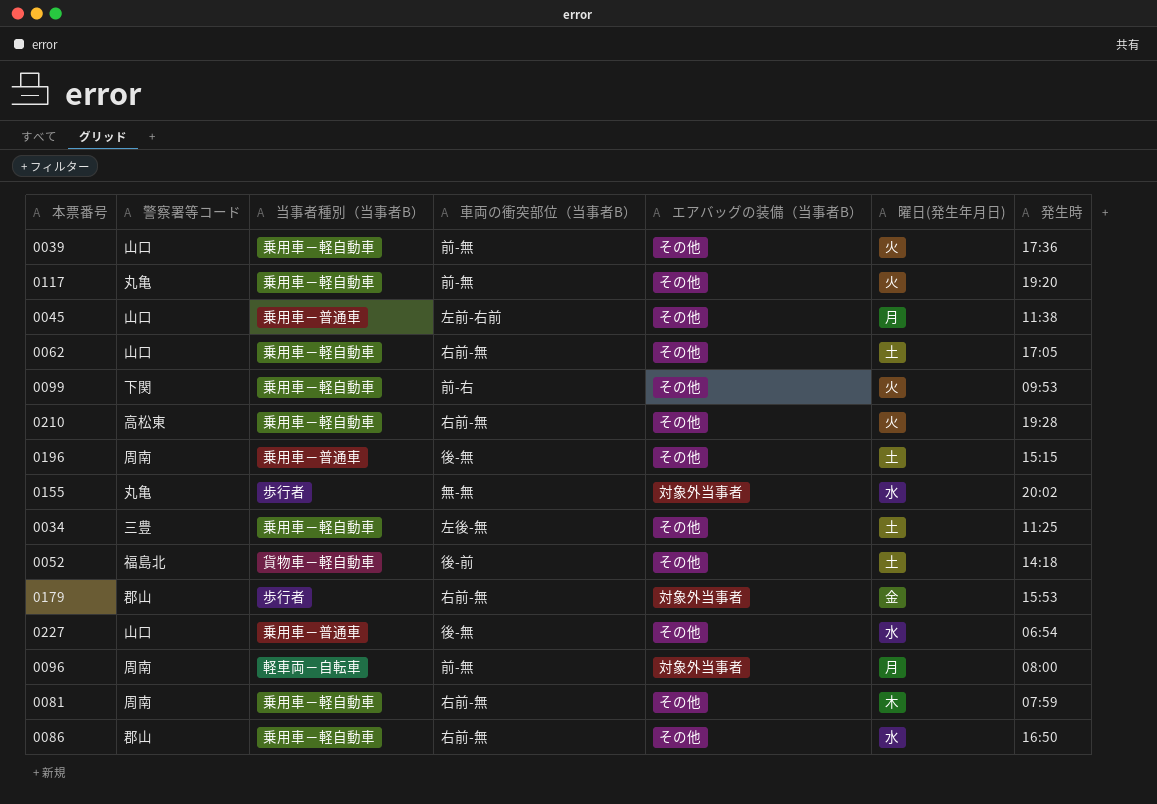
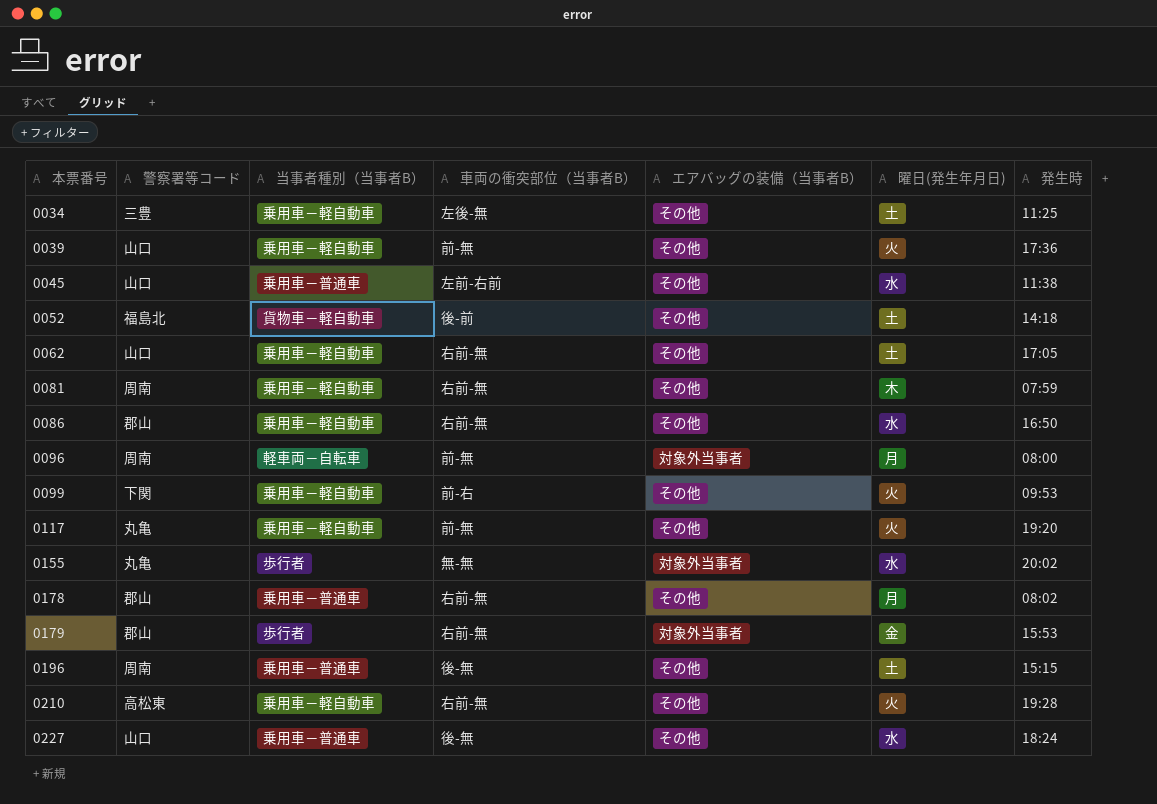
row order: none -> 本票番号 ascending
0045 | 曜日(発生年月日): 月 -> 水
row 0178: none -> 郡山 | 乗用車－普通車 | 右前-無 | その他 | 月 | 08:02
0227 | 発生時: 06:54 -> 18:24

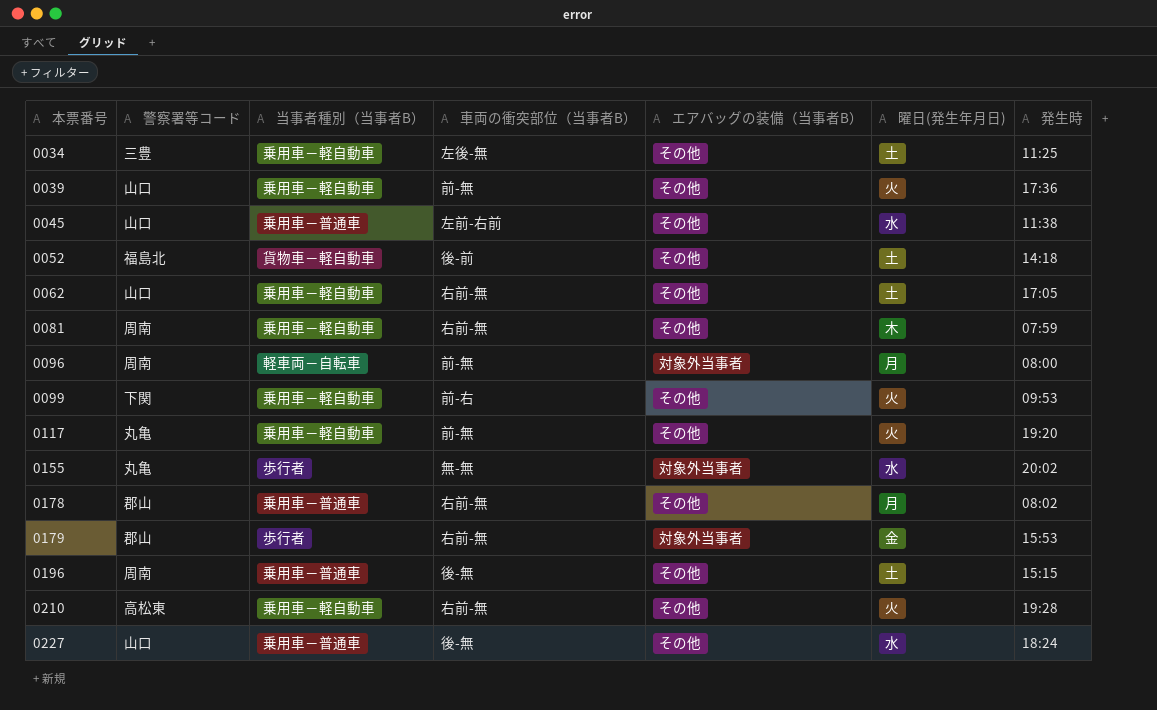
row 0086: 郡山 | 乗用車－軽自動車 | 右前-無 | その他 | 水 | 16:50 -> none

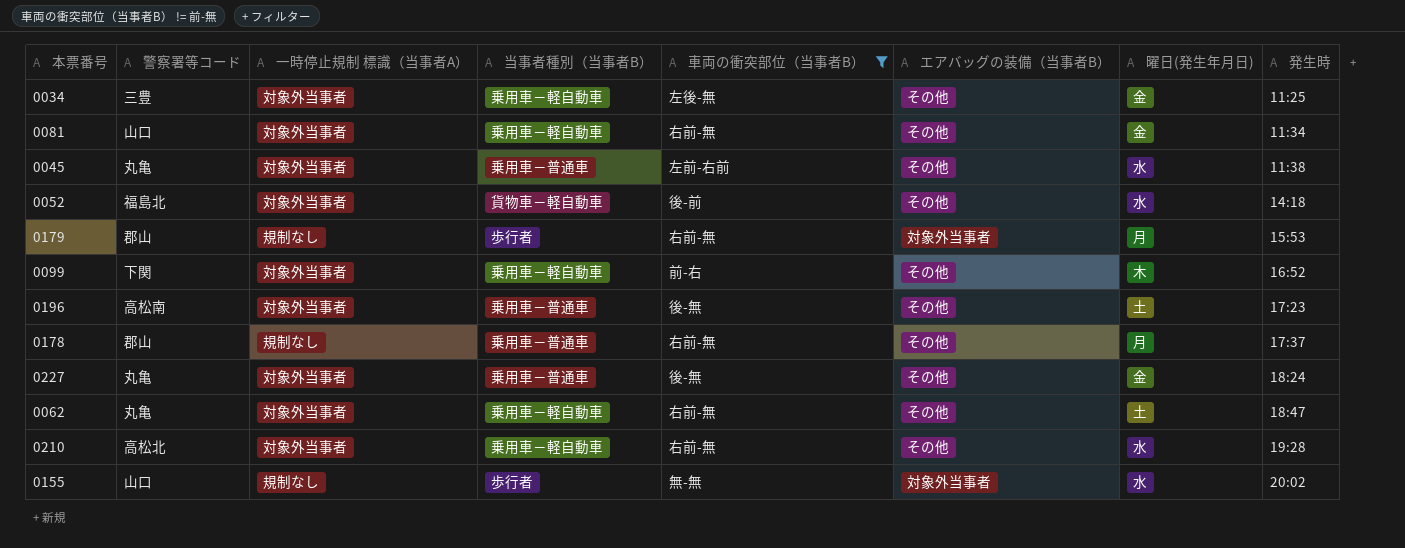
filter: none -> 車両の衝突部位（当事者B） != 前-無
row order: 本票番号 ascending -> 発生時 ascending
column 一時停止規制 標識（当事者A） | position: none -> 3
0034 | 曜日(発生年月日): 土 -> 金
0081 | 警察署等コード: 周南 -> 山口
0081 | 曜日(発生年月日): 木 -> 金
0081 | 発生時: 07:59 -> 11:34
0045 | 警察署等コード: 山口 -> 丸亀
0052 | 曜日(発生年月日): 土 -> 水
0179 | 曜日(発生年月日): 金 -> 月
0099 | 曜日(発生年月日): 火 -> 木
0099 | 発生時: 09:53 -> 16:52
0196 | 警察署等コード: 周南 -> 高松南
0196 | 発生時: 15:15 -> 17:23
0178 | 発生時: 08:02 -> 17:37
0227 | 警察署等コード: 山口 -> 丸亀
0227 | 曜日(発生年月日): 水 -> 金
0062 | 警察署等コード: 山口 -> 丸亀
0062 | 発生時: 17:05 -> 18:47
0210 | 警察署等コード: 高松東 -> 高松北
0210 | 曜日(発生年月日): 火 -> 水
0155 | 警察署等コード: 丸亀 -> 山口

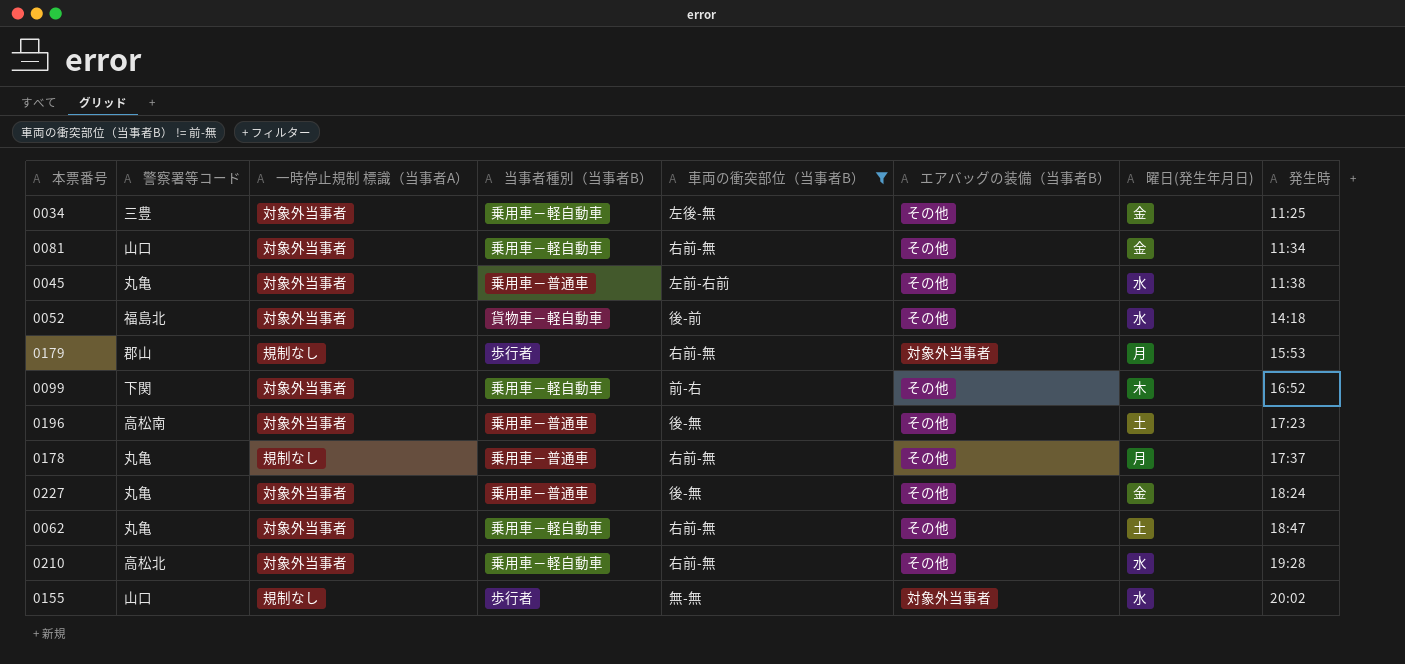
0178 | 警察署等コード: 郡山 -> 丸亀

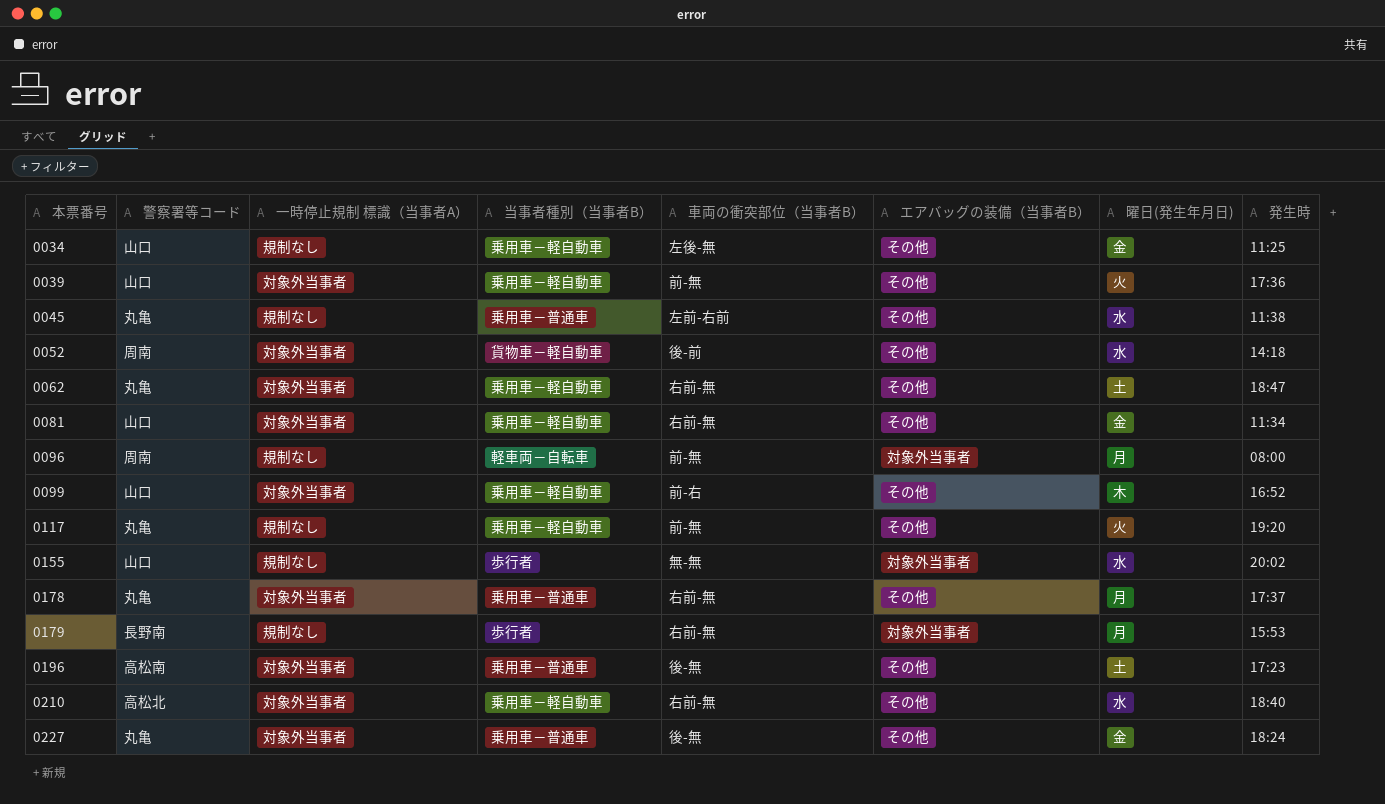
filter: 車両の衝突部位（当事者B） != 前-無 -> none
row order: 発生時 ascending -> 本票番号 ascending
0034 | 警察署等コード: 三豊 -> 山口
0034 | 一時停止規制 標識（当事者A）: 対象外当事者 -> 規制なし
0045 | 一時停止規制 標識（当事者A）: 対象外当事者 -> 規制なし
0052 | 警察署等コード: 福島北 -> 周南
0099 | 警察署等コード: 下関 -> 山口
0178 | 一時停止規制 標識（当事者A）: 規制なし -> 対象外当事者
0179 | 警察署等コード: 郡山 -> 長野南
0210 | 発生時: 19:28 -> 18:40

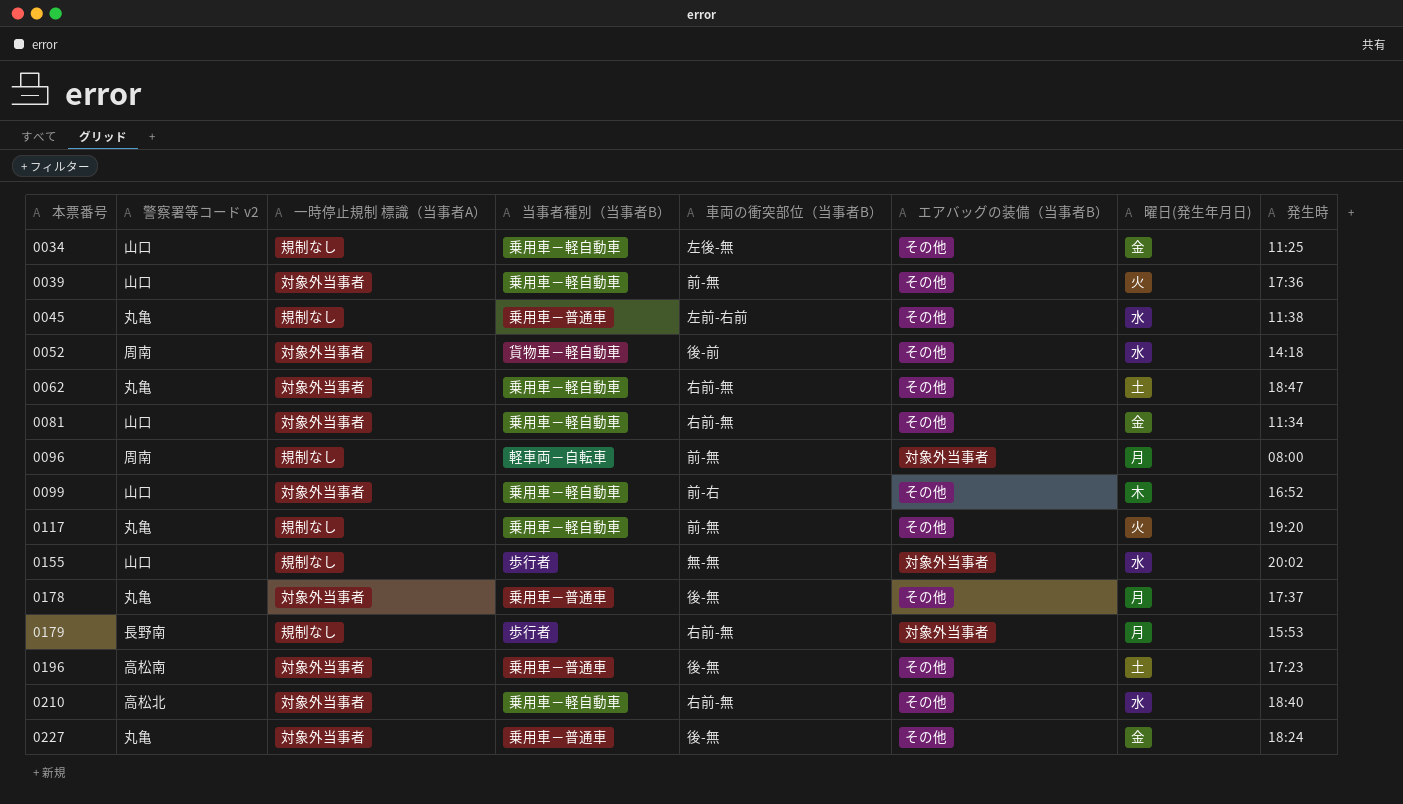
column name: 警察署等コード -> 警察署等コード v2
0178 | 車両の衝突部位（当事者B）: 右前-無 -> 後-無

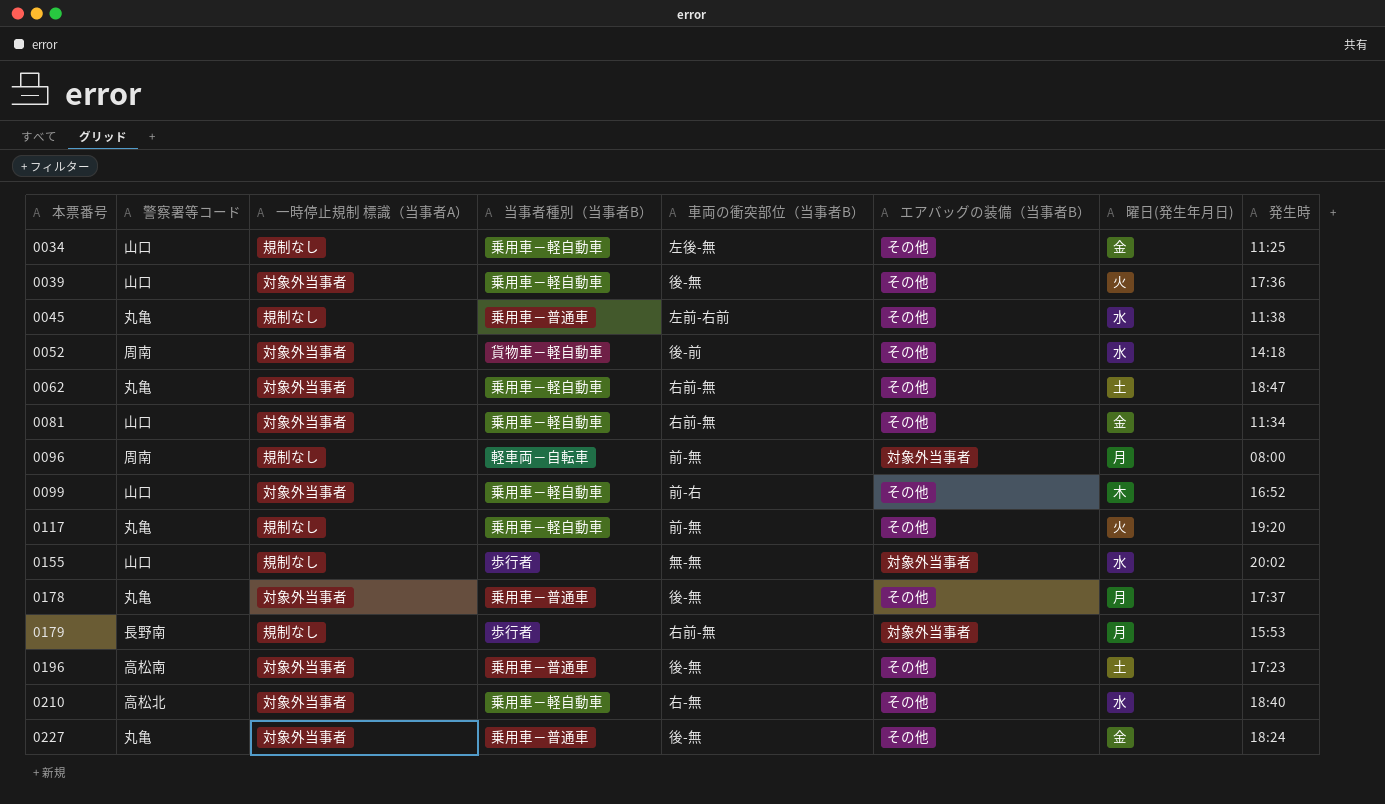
column name: 警察署等コード v2 -> 警察署等コード
0039 | 車両の衝突部位（当事者B）: 前-無 -> 後-無
0210 | 車両の衝突部位（当事者B）: 右前-無 -> 右-無

